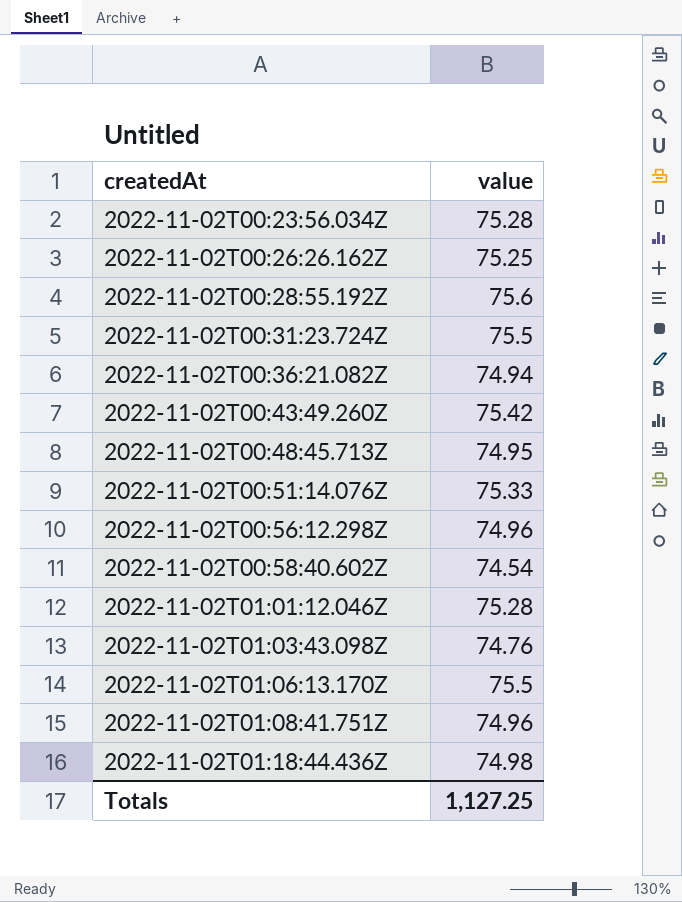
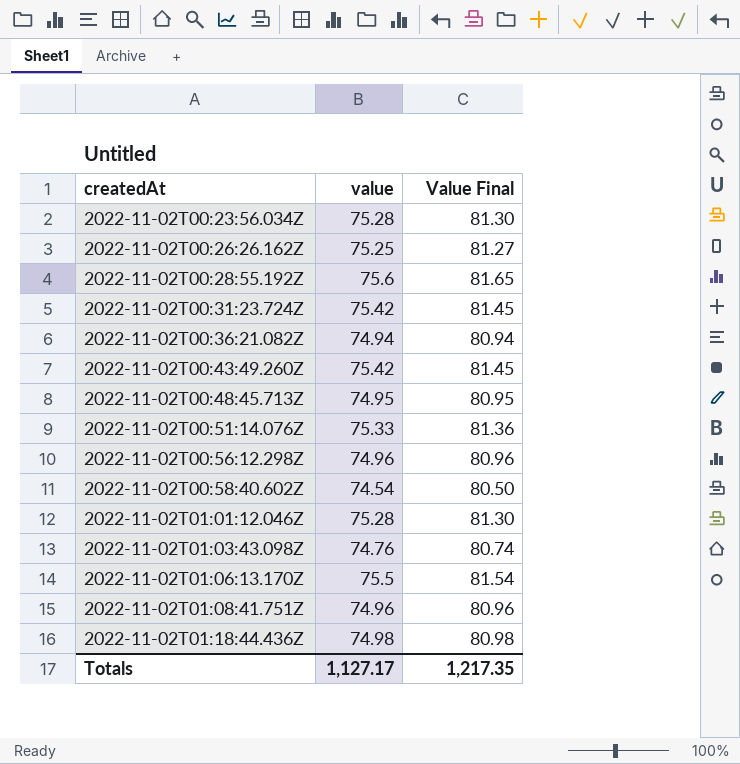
column Value Final | formula: none -> [value] * 1.08
2022-11-02T00:31:23.724Z | value: 75.5 -> 75.42
Totals | value: 1,127.25 -> 1,127.17

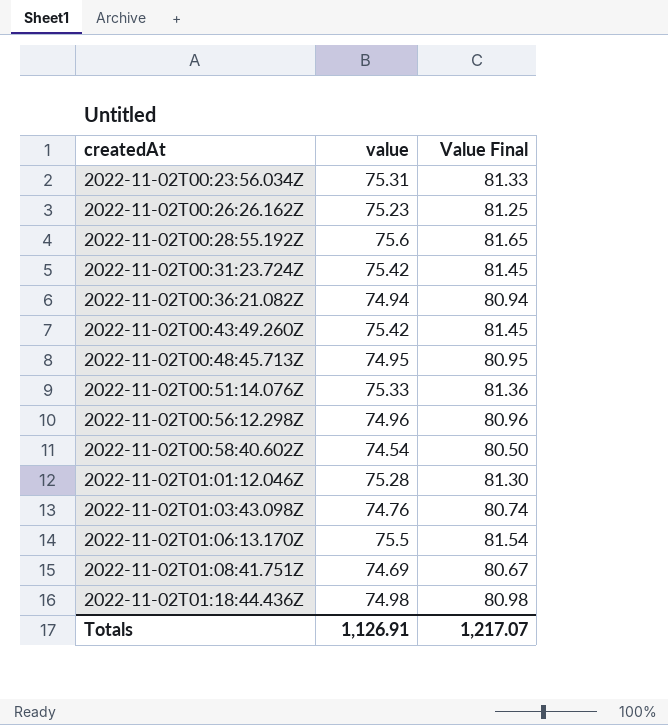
2022-11-02T00:23:56.034Z | value: 75.28 -> 75.31
2022-11-02T00:23:56.034Z | Value Final: 81.30 -> 81.33
2022-11-02T00:26:26.162Z | value: 75.25 -> 75.23
2022-11-02T00:26:26.162Z | Value Final: 81.27 -> 81.25
2022-11-02T01:08:41.751Z | value: 74.96 -> 74.69
2022-11-02T01:08:41.751Z | Value Final: 80.96 -> 80.67
Totals | value: 1,127.17 -> 1,126.91
Totals | Value Final: 1,217.35 -> 1,217.07

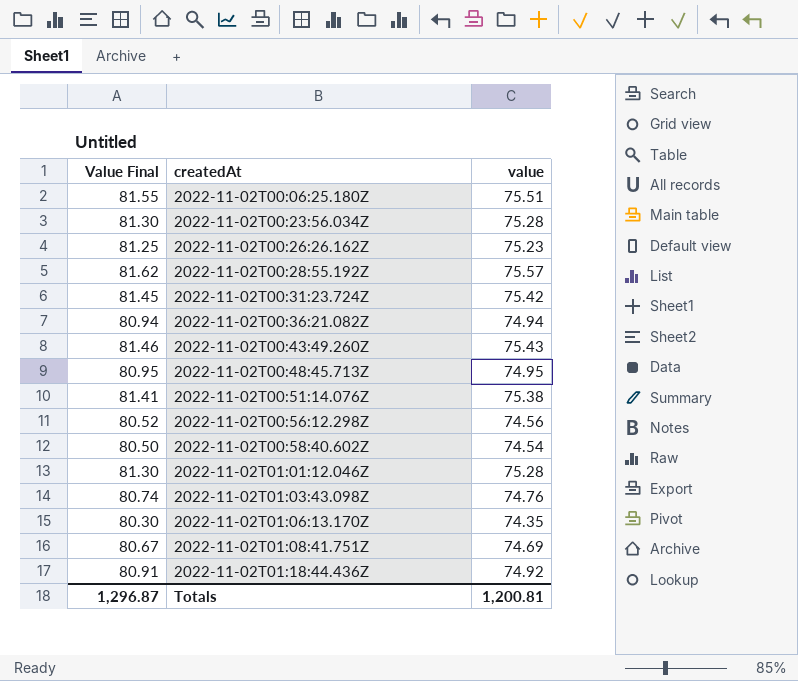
column Value Final | position: 3 -> 1
row 2022-11-02T00:06:25.180Z: none -> 81.55 | 75.51
2022-11-02T00:23:56.034Z | Value Final: 81.33 -> 81.30
2022-11-02T00:23:56.034Z | value: 75.31 -> 75.28
2022-11-02T00:28:55.192Z | Value Final: 81.65 -> 81.62
2022-11-02T00:28:55.192Z | value: 75.6 -> 75.57
2022-11-02T00:43:49.260Z | Value Final: 81.45 -> 81.46
2022-11-02T00:43:49.260Z | value: 75.42 -> 75.43
2022-11-02T00:51:14.076Z | Value Final: 81.36 -> 81.41
2022-11-02T00:51:14.076Z | value: 75.33 -> 75.38
2022-11-02T00:56:12.298Z | Value Final: 80.96 -> 80.52
2022-11-02T00:56:12.298Z | value: 74.96 -> 74.56
2022-11-02T01:06:13.170Z | Value Final: 81.54 -> 80.30
2022-11-02T01:06:13.170Z | value: 75.5 -> 74.35
2022-11-02T01:18:44.436Z | Value Final: 80.98 -> 80.91
2022-11-02T01:18:44.436Z | value: 74.98 -> 74.92
Totals | Value Final: 1,217.07 -> 1,296.87
Totals | value: 1,126.91 -> 1,200.81

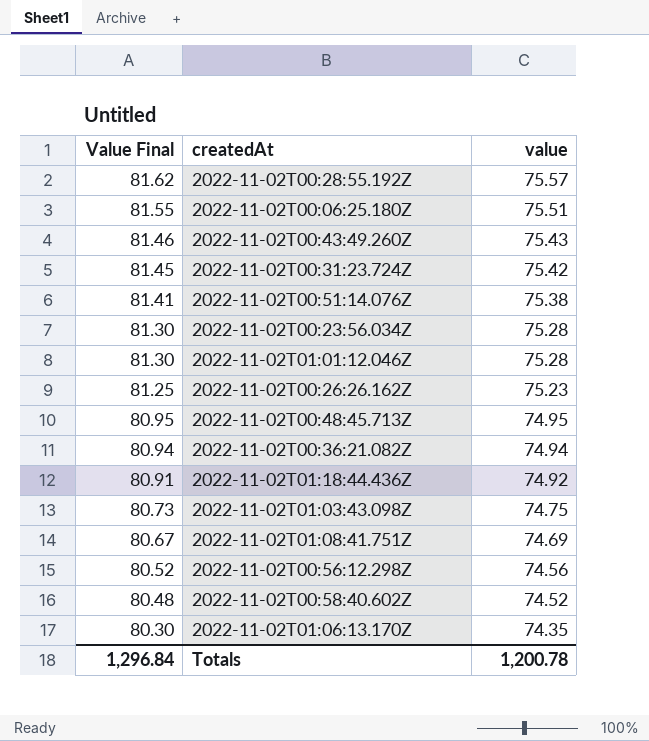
row order: createdAt ascending -> Value Final descending
2022-11-02T01:03:43.098Z | Value Final: 80.74 -> 80.73
2022-11-02T01:03:43.098Z | value: 74.76 -> 74.75
2022-11-02T00:58:40.602Z | Value Final: 80.50 -> 80.48
2022-11-02T00:58:40.602Z | value: 74.54 -> 74.52
Totals | Value Final: 1,296.87 -> 1,296.84
Totals | value: 1,200.81 -> 1,200.78

